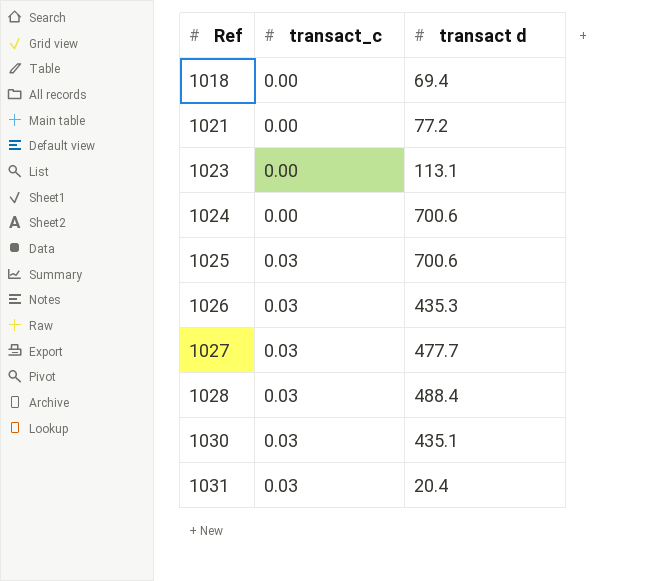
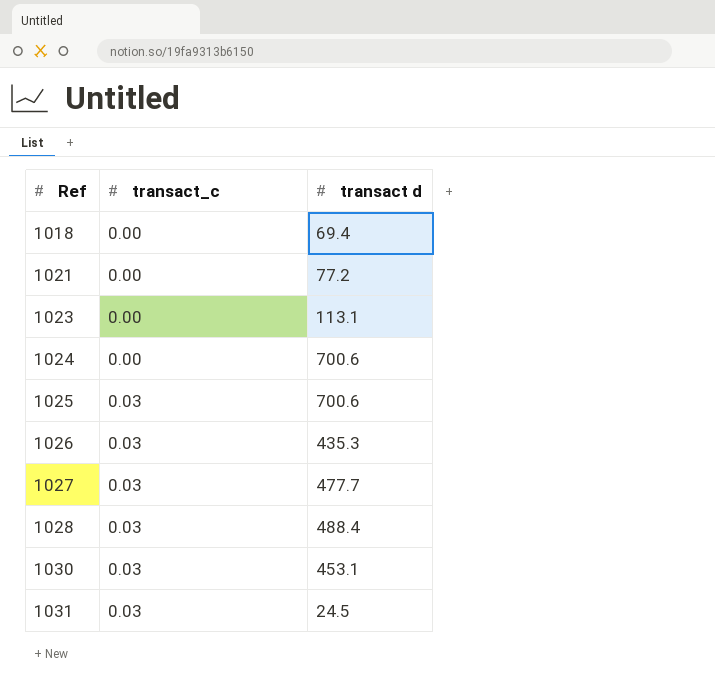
1030 | transact d: 435.1 -> 453.1
1031 | transact d: 20.4 -> 24.5

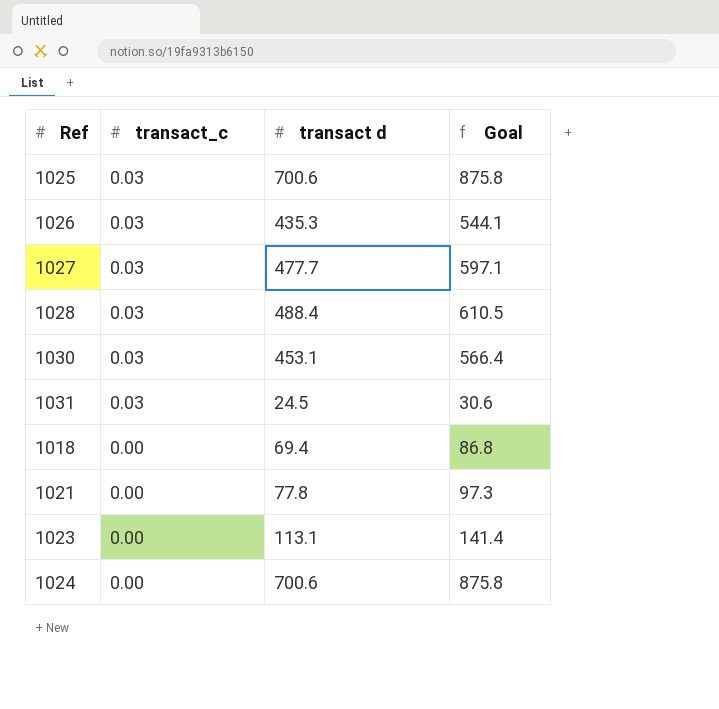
row order: Ref ascending -> transact_c descending
column Goal | formula: none -> [transact d] * 1.25
1021 | transact d: 77.2 -> 77.8

